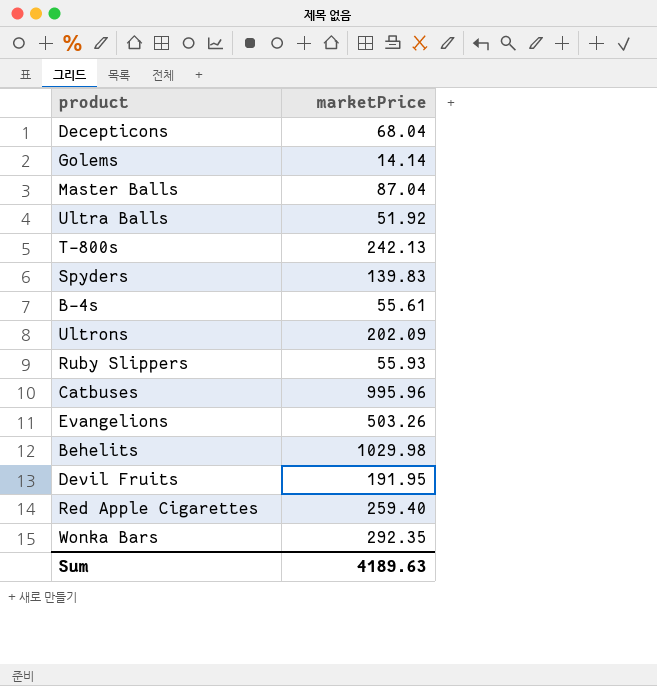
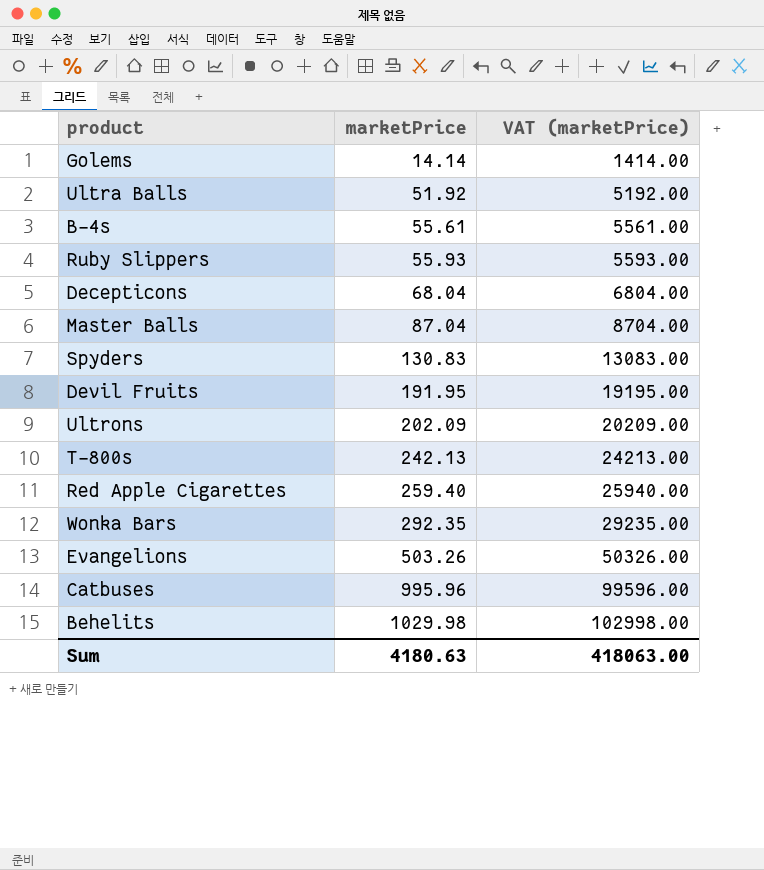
row order: none -> marketPrice ascending
column VAT (marketPrice) | formula: none -> [marketPrice] * 100
Spyders | marketPrice: 139.83 -> 130.83
Sum | marketPrice: 4189.63 -> 4180.63

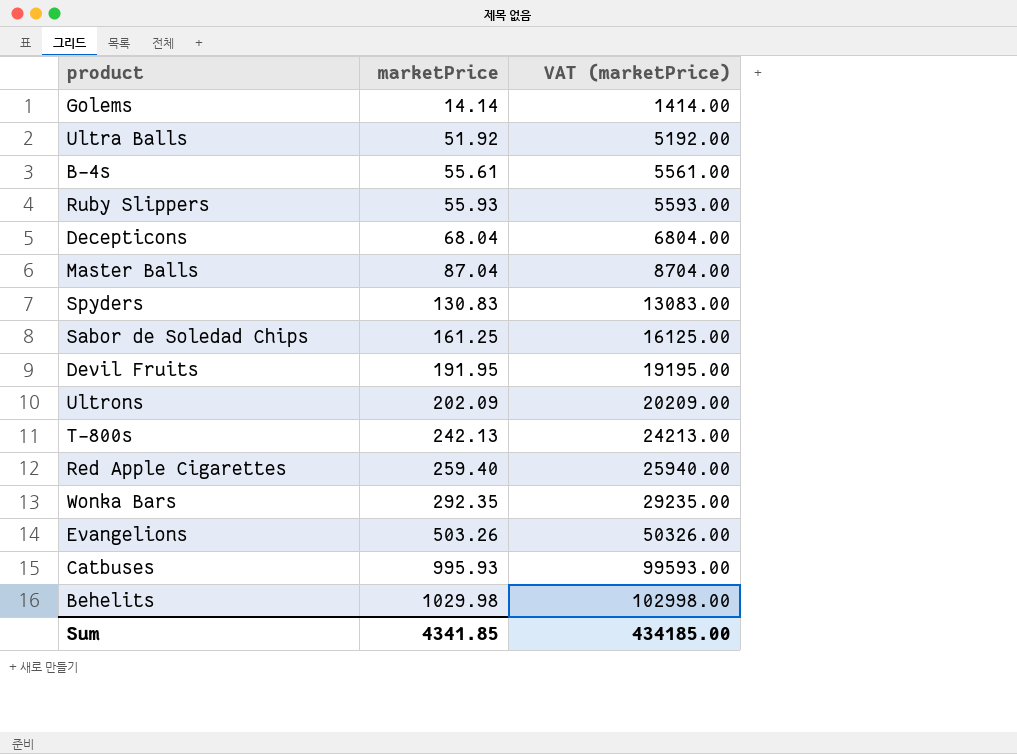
row Sabor de Soledad Chips: none -> 161.25 | 16125.00
Catbuses | marketPrice: 995.96 -> 995.93
Catbuses | VAT (marketPrice): 99596.00 -> 99593.00
Sum | marketPrice: 4180.63 -> 4341.85
Sum | VAT (marketPrice): 418063.00 -> 434185.00

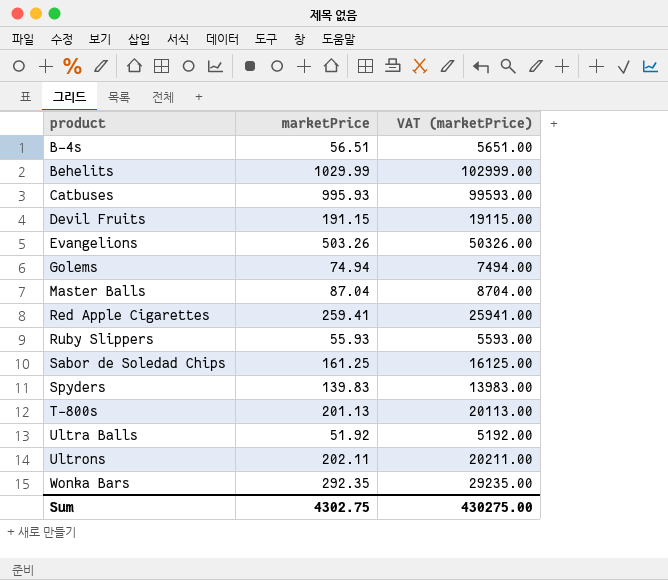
row order: marketPrice ascending -> product ascending
row Decepticons: 68.04 | 6804.00 -> none
B-4s | marketPrice: 55.61 -> 56.51
B-4s | VAT (marketPrice): 5561.00 -> 5651.00
Behelits | marketPrice: 1029.98 -> 1029.99
Behelits | VAT (marketPrice): 102998.00 -> 102999.00
Devil Fruits | marketPrice: 191.95 -> 191.15
Devil Fruits | VAT (marketPrice): 19195.00 -> 19115.00
Golems | marketPrice: 14.14 -> 74.94
Golems | VAT (marketPrice): 1414.00 -> 7494.00
Red Apple Cigarettes | marketPrice: 259.40 -> 259.41
Red Apple Cigarettes | VAT (marketPrice): 25940.00 -> 25941.00
Spyders | marketPrice: 130.83 -> 139.83
Spyders | VAT (marketPrice): 13083.00 -> 13983.00
T-800s | marketPrice: 242.13 -> 201.13
T-800s | VAT (marketPrice): 24213.00 -> 20113.00
Ultrons | marketPrice: 202.09 -> 202.11
Ultrons | VAT (marketPrice): 20209.00 -> 20211.00
Sum | marketPrice: 4341.85 -> 4302.75
Sum | VAT (marketPrice): 434185.00 -> 430275.00

